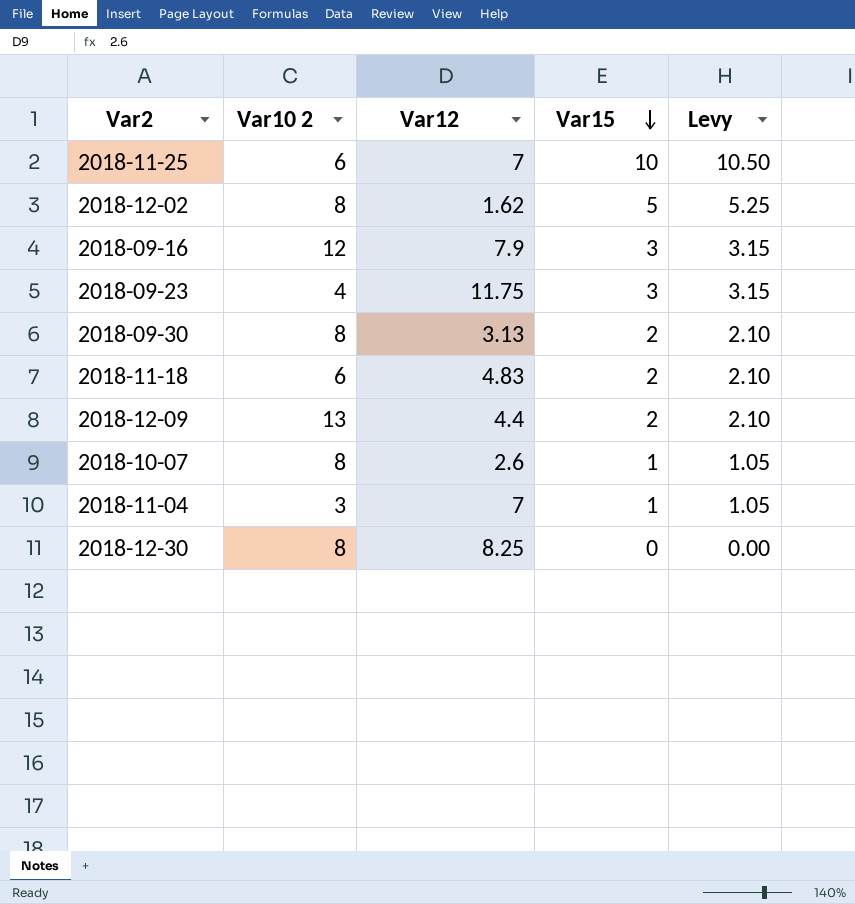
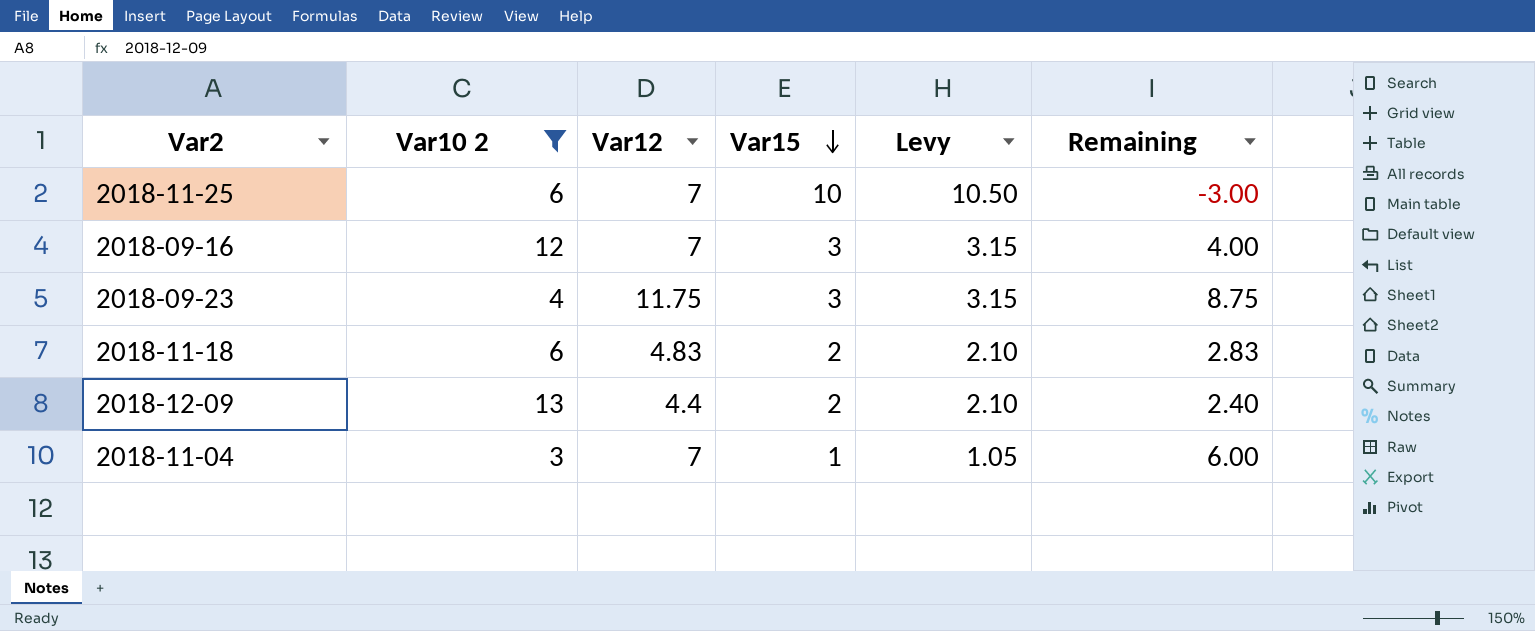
filter: none -> Var10 2 != 8
column Remaining | formula: none -> [Var12] - [Var15]
2018-09-16 | Var12: 7.9 -> 7

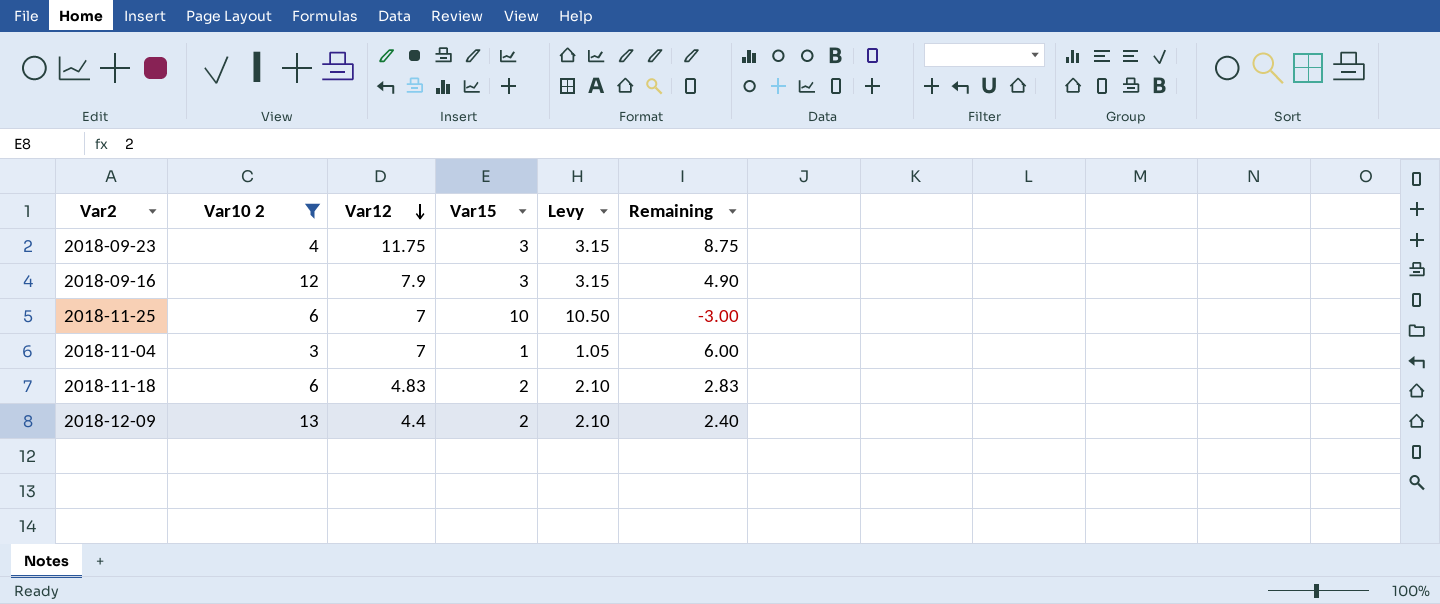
row order: Var15 descending -> Var12 descending
2018-09-16 | Var12: 7 -> 7.9
2018-09-16 | Remaining: 4.00 -> 4.90

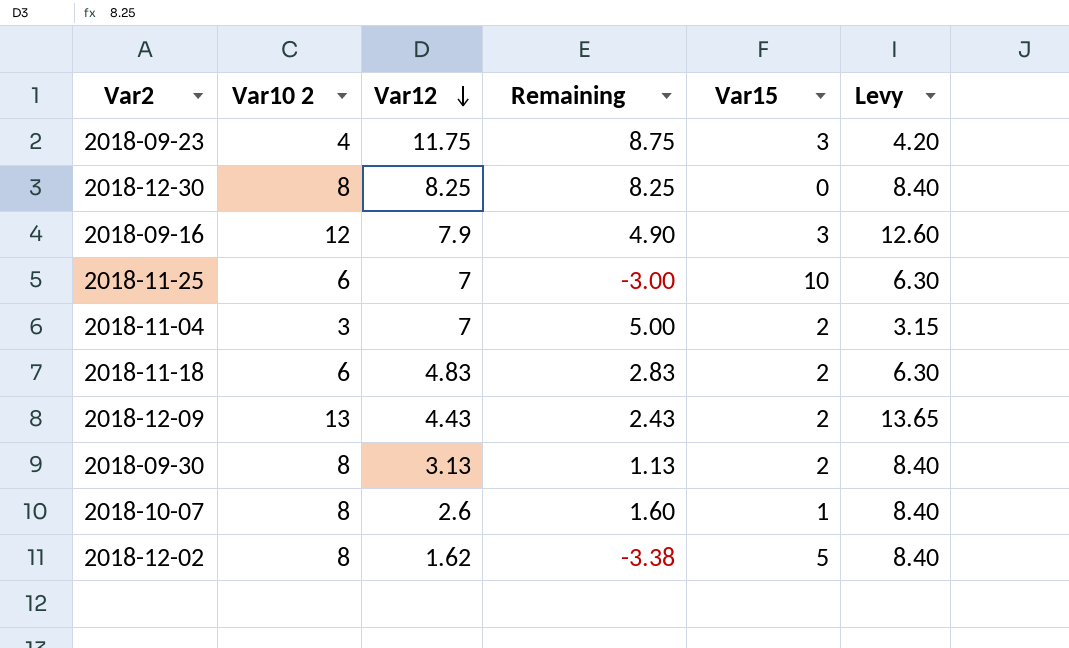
filter: Var10 2 != 8 -> none
column Remaining | position: 6 -> 4
column Levy | formula: [Var15] * 1.05 -> [Var10 2] * 1.05
2018-11-04 | Remaining: 6.00 -> 5.00
2018-11-04 | Var15: 1 -> 2
2018-12-09 | Var12: 4.4 -> 4.43
2018-12-09 | Remaining: 2.40 -> 2.43

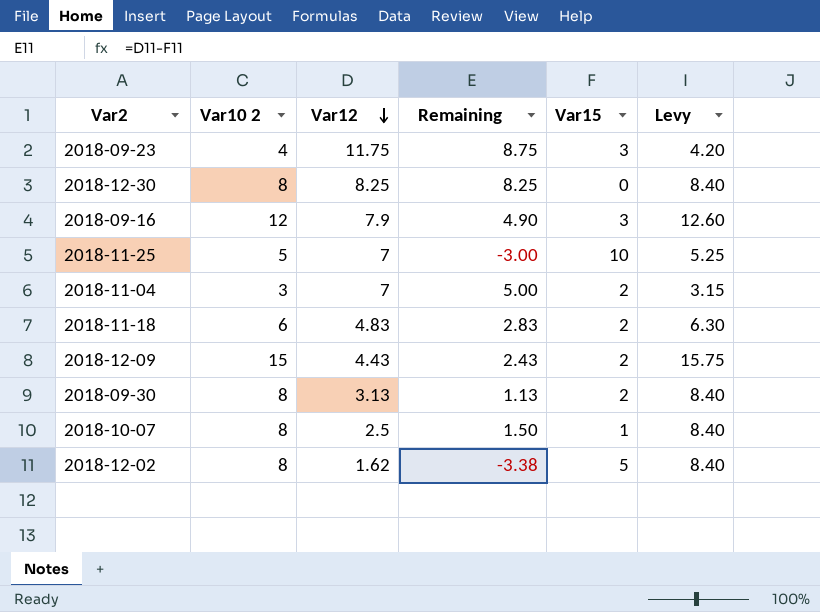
2018-11-25 | Var10 2: 6 -> 5
2018-11-25 | Levy: 6.30 -> 5.25
2018-12-09 | Var10 2: 13 -> 15
2018-12-09 | Levy: 13.65 -> 15.75
2018-10-07 | Var12: 2.6 -> 2.5
2018-10-07 | Remaining: 1.60 -> 1.50

